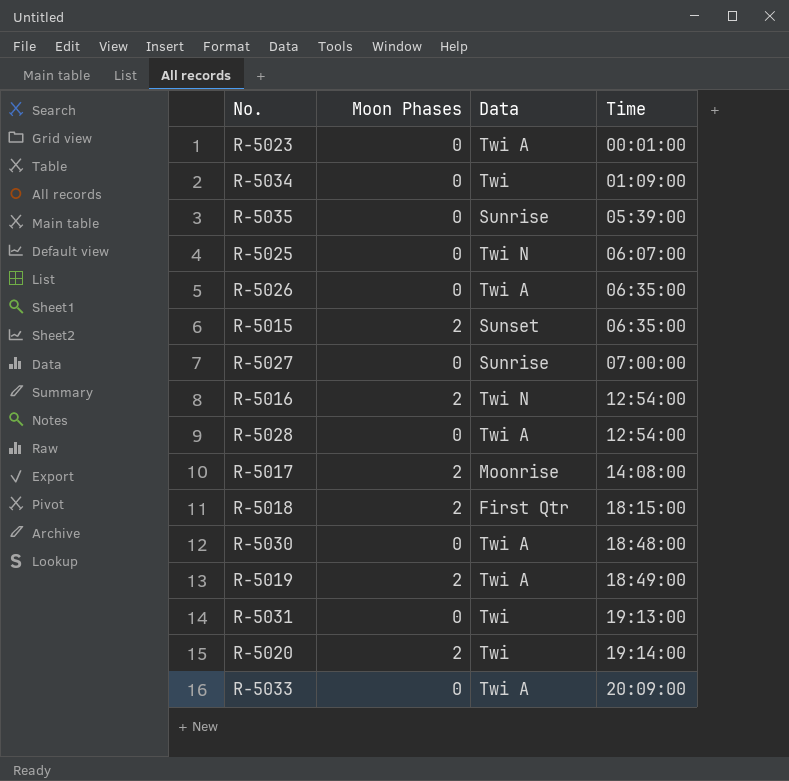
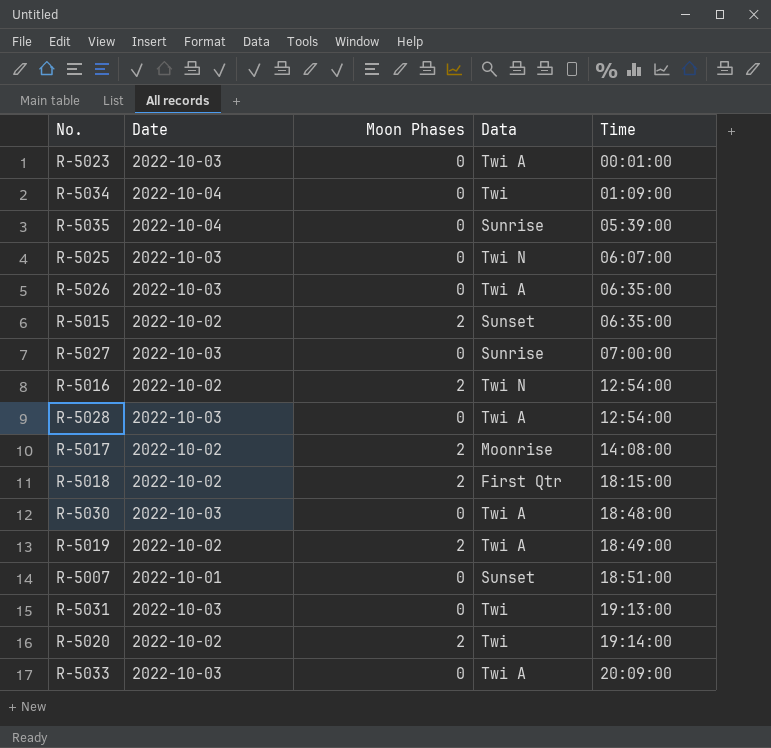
column Date | position: none -> 2
row R-5007: none -> 2022-10-01 | 0 | Sunset | 18:51:00

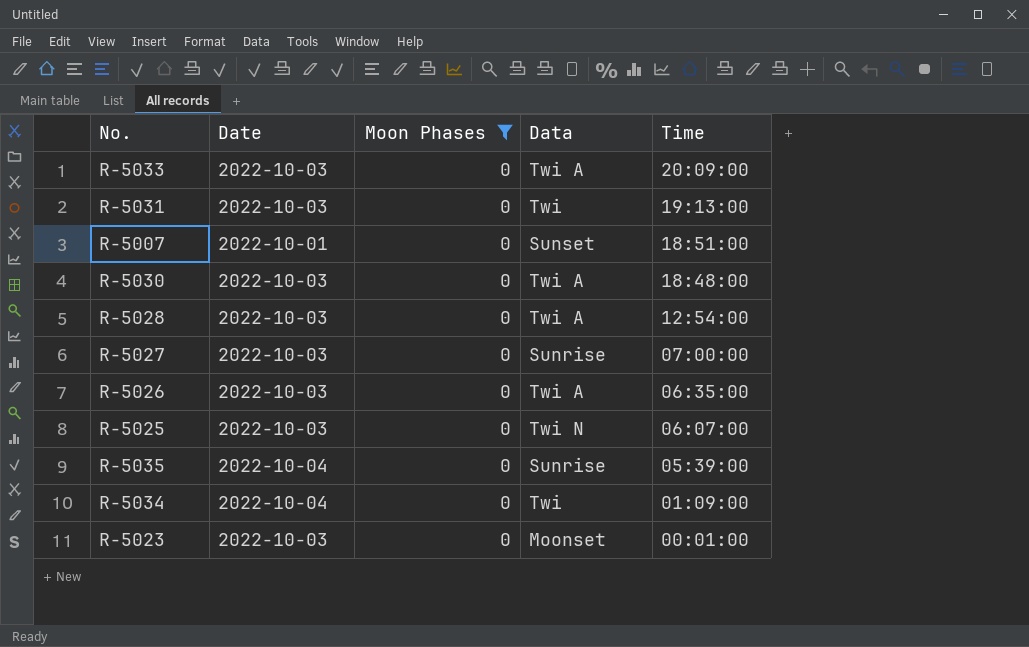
filter: none -> Moon Phases = 0
row order: Time ascending -> Time descending
R-5023 | Data: Twi A -> Moonset

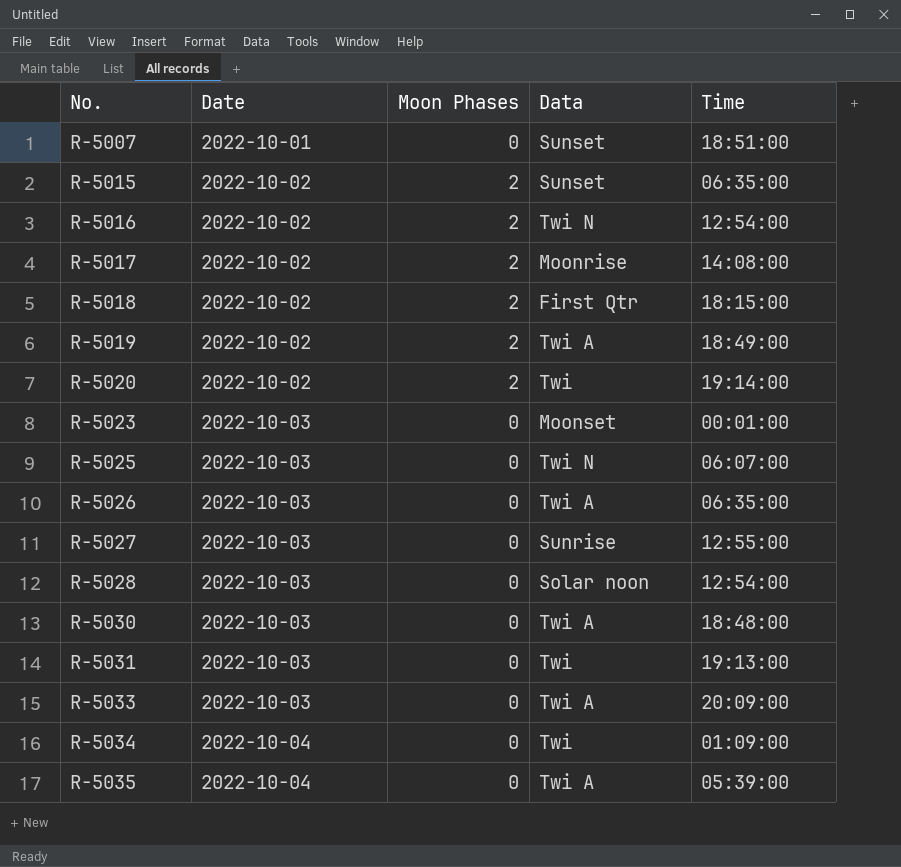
filter: Moon Phases = 0 -> none
row order: Time descending -> No. ascending
R-5027 | Time: 07:00:00 -> 12:55:00
R-5028 | Data: Twi A -> Solar noon
R-5035 | Data: Sunrise -> Twi A

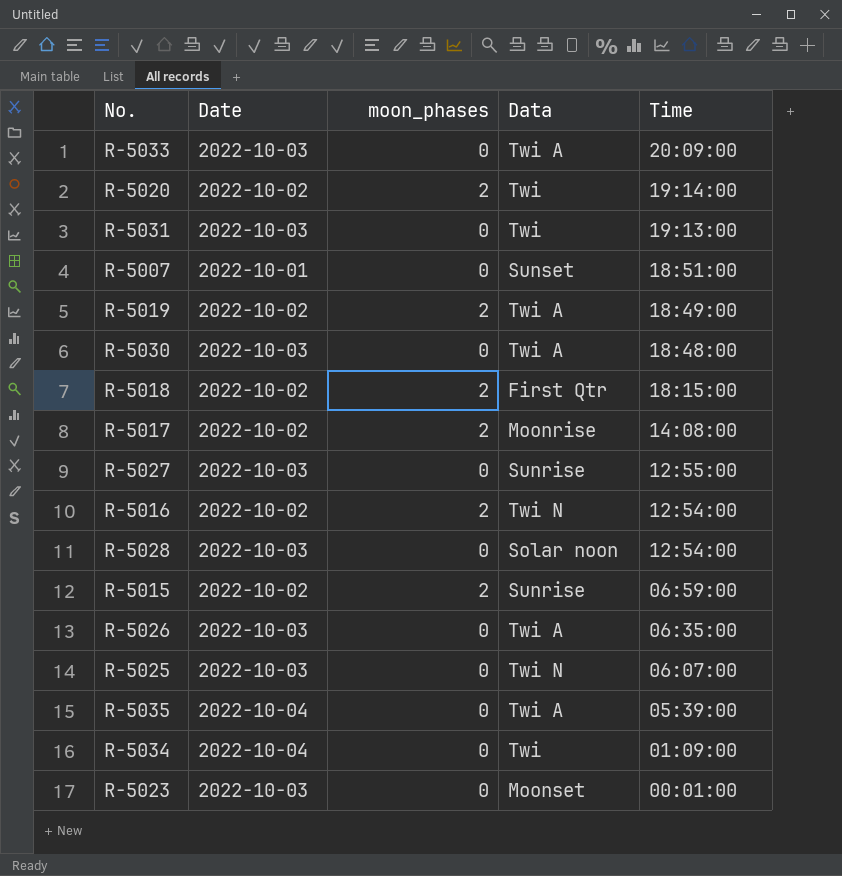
row order: No. ascending -> Time descending
column name: Moon Phases -> moon_phases
R-5015 | Data: Sunset -> Sunrise
R-5015 | Time: 06:35:00 -> 06:59:00

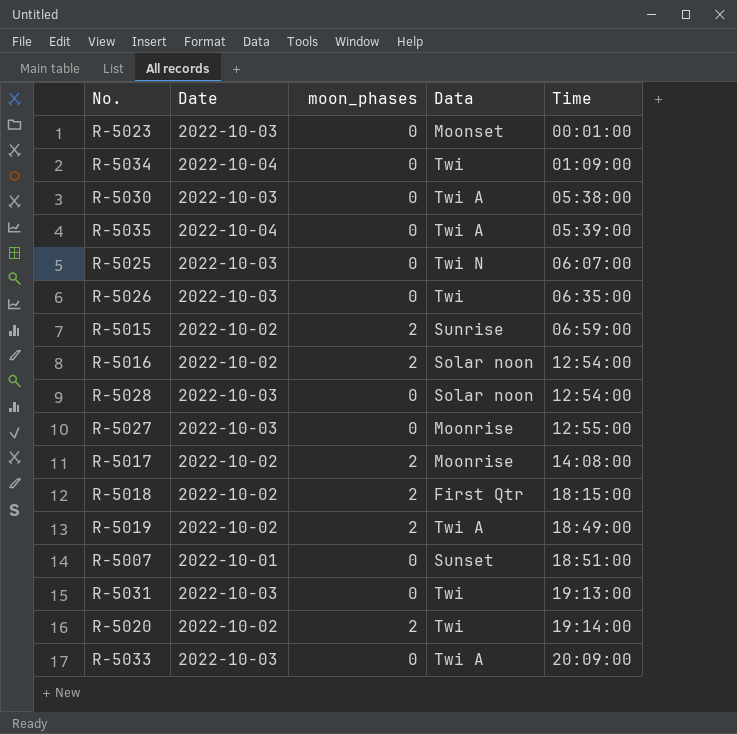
row order: Time descending -> Time ascending
R-5030 | Time: 18:48:00 -> 05:38:00
R-5026 | Data: Twi A -> Twi
R-5016 | Data: Twi N -> Solar noon
R-5027 | Data: Sunrise -> Moonrise

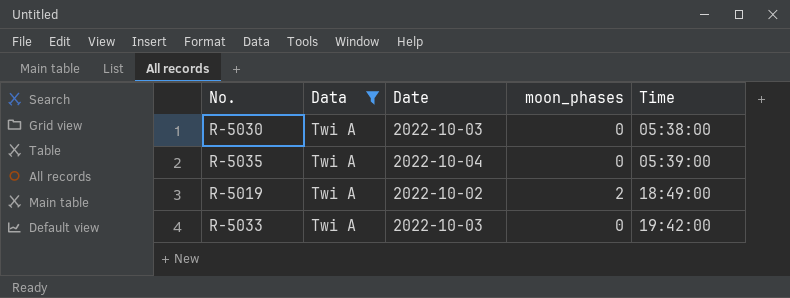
filter: none -> Data = Twi A
column Data | position: 4 -> 2
R-5033 | Time: 20:09:00 -> 19:42:00

